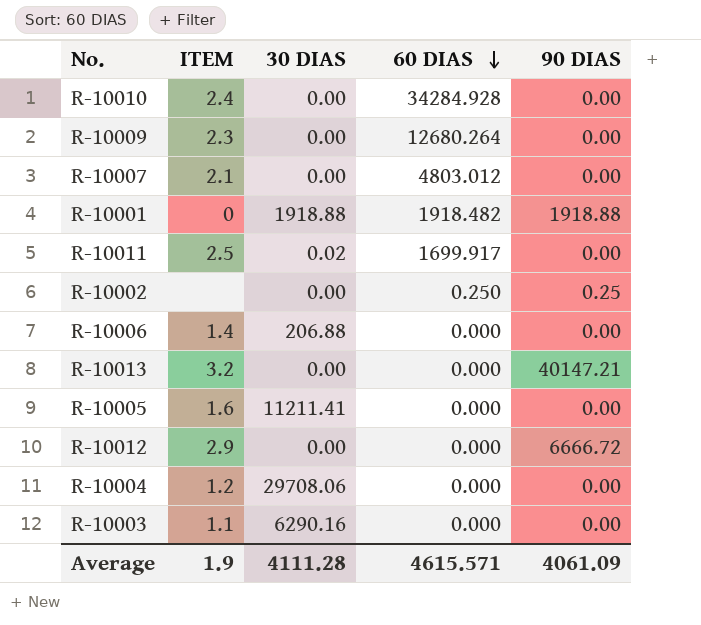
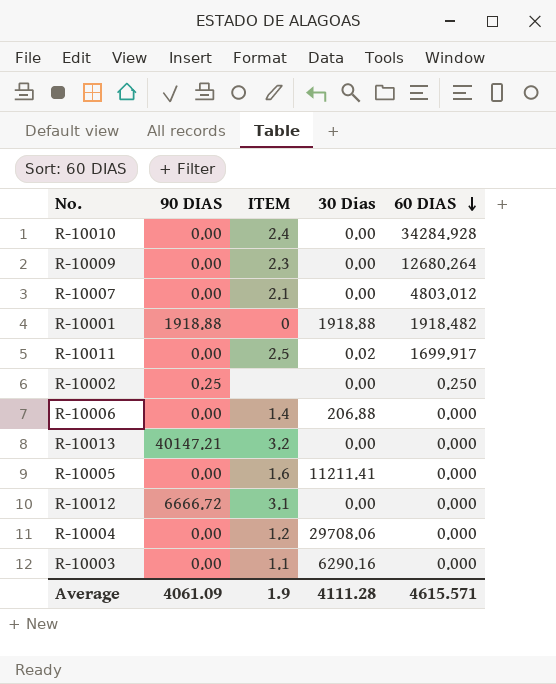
column 90 DIAS | position: 5 -> 2
column name: 30 DIAS -> 30 Dias
R-10012 | ITEM: 2.9 -> 3.1

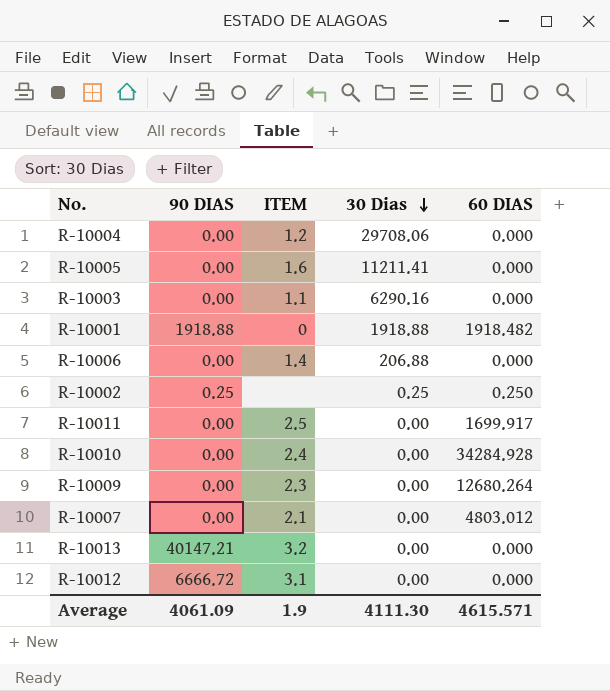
row order: 60 DIAS descending -> 30 Dias descending
R-10002 | 30 Dias: 0.00 -> 0.25
R-10011 | 30 Dias: 0.02 -> 0.00
Average | 30 Dias: 4111.28 -> 4111.30

